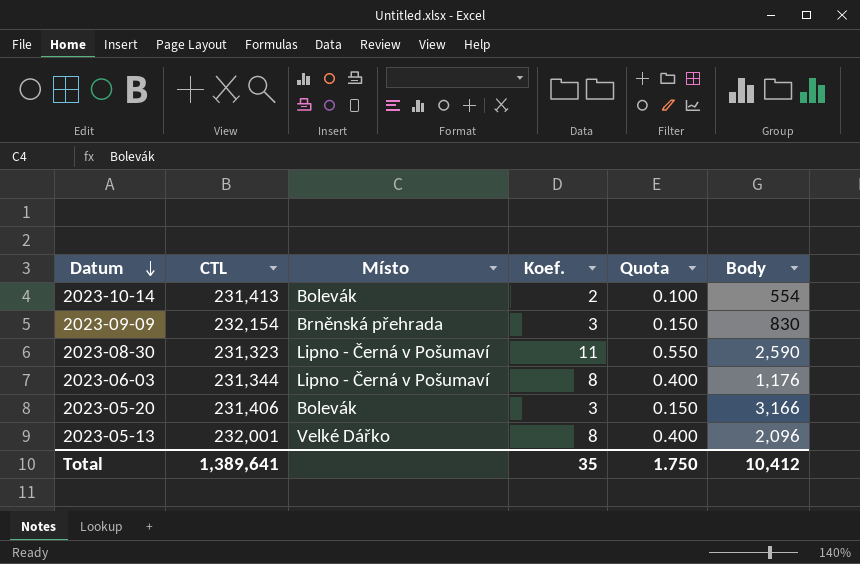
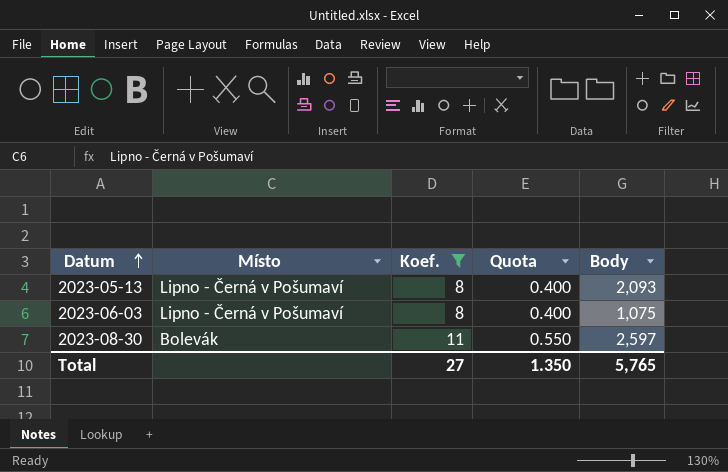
filter: none -> Koef. >= 8
row order: Datum descending -> Datum ascending
column CTL | position: 2 -> none
2023-05-13 | Místo: Velké Dářko -> Lipno - Černá v Pošumaví
2023-05-13 | Body: 2,096 -> 2,093
2023-06-03 | Body: 1,176 -> 1,075
2023-08-30 | Místo: Lipno - Černá v Pošumaví -> Bolevák
2023-08-30 | Body: 2,590 -> 2,597
Total | Koef.: 35 -> 27
Total | Quota: 1.750 -> 1.350
Total | Body: 10,412 -> 5,765

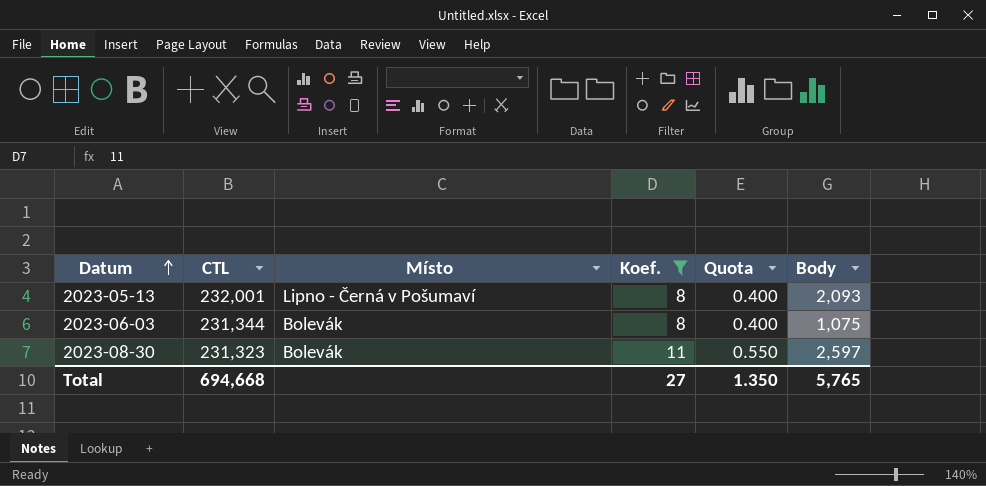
column CTL | position: none -> 2
2023-06-03 | Místo: Lipno - Černá v Pošumaví -> Bolevák

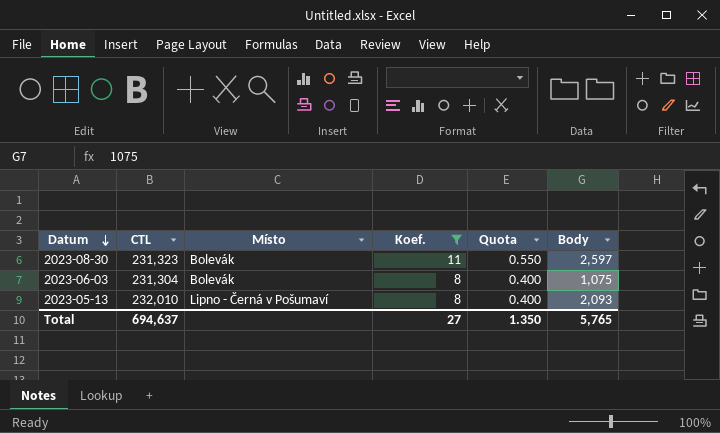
row order: Datum ascending -> Datum descending
2023-06-03 | CTL: 231,344 -> 231,304
2023-05-13 | CTL: 232,001 -> 232,010
Total | CTL: 694,668 -> 694,637

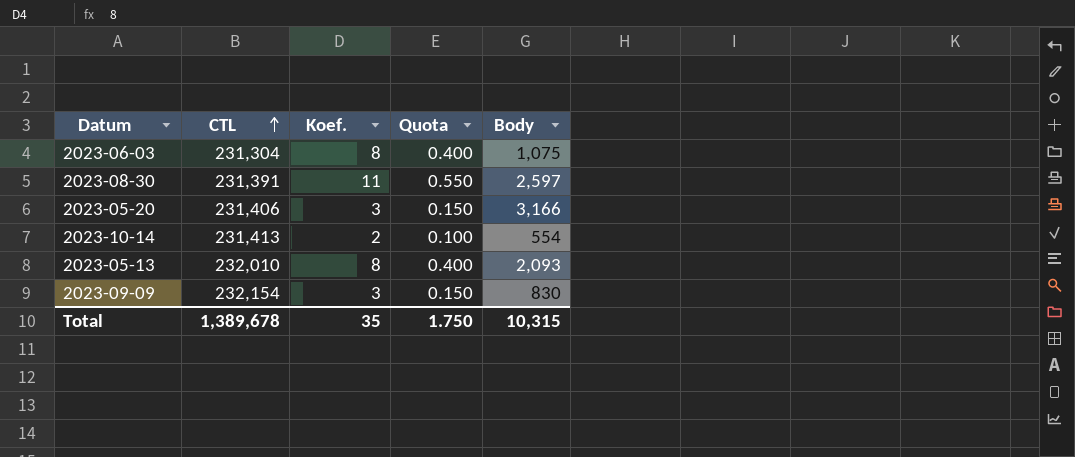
filter: Koef. >= 8 -> none
row order: Datum descending -> CTL ascending
column Místo | position: 3 -> none
2023-08-30 | CTL: 231,323 -> 231,391
Total | CTL: 694,637 -> 1,389,678
Total | Koef.: 27 -> 35
Total | Quota: 1.350 -> 1.750
Total | Body: 5,765 -> 10,315

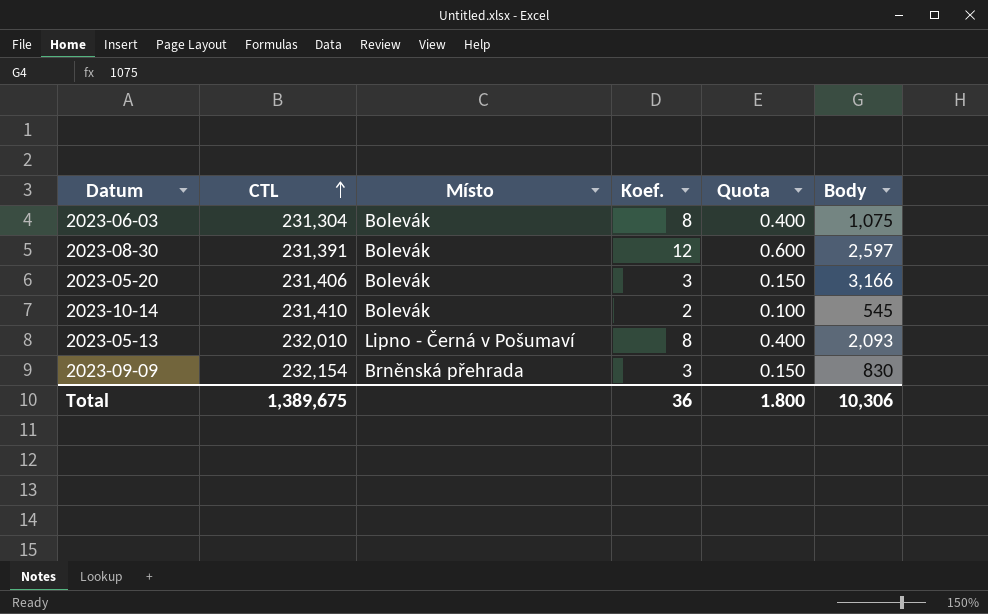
column Místo | position: none -> 3
2023-08-30 | Koef.: 11 -> 12
2023-08-30 | Quota: 0.550 -> 0.600
2023-10-14 | CTL: 231,413 -> 231,410
2023-10-14 | Body: 554 -> 545
Total | CTL: 1,389,678 -> 1,389,675
Total | Koef.: 35 -> 36
Total | Quota: 1.750 -> 1.800
Total | Body: 10,315 -> 10,306

